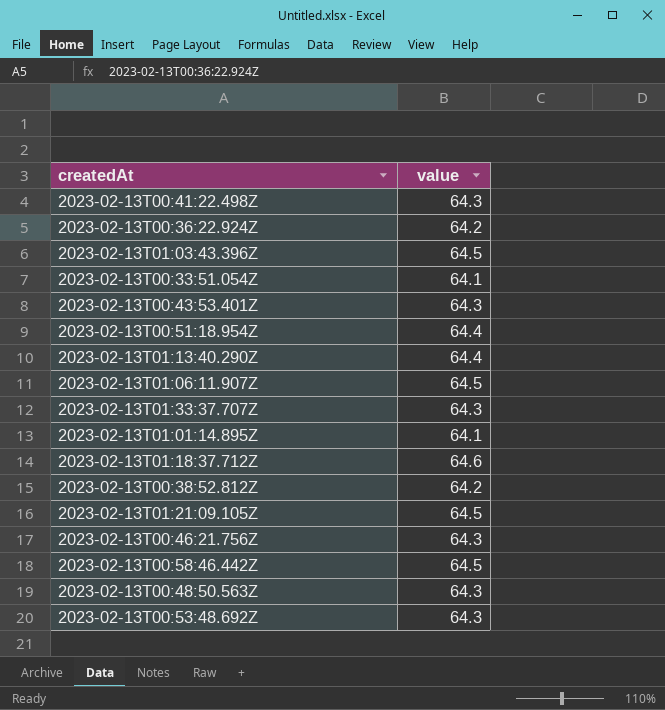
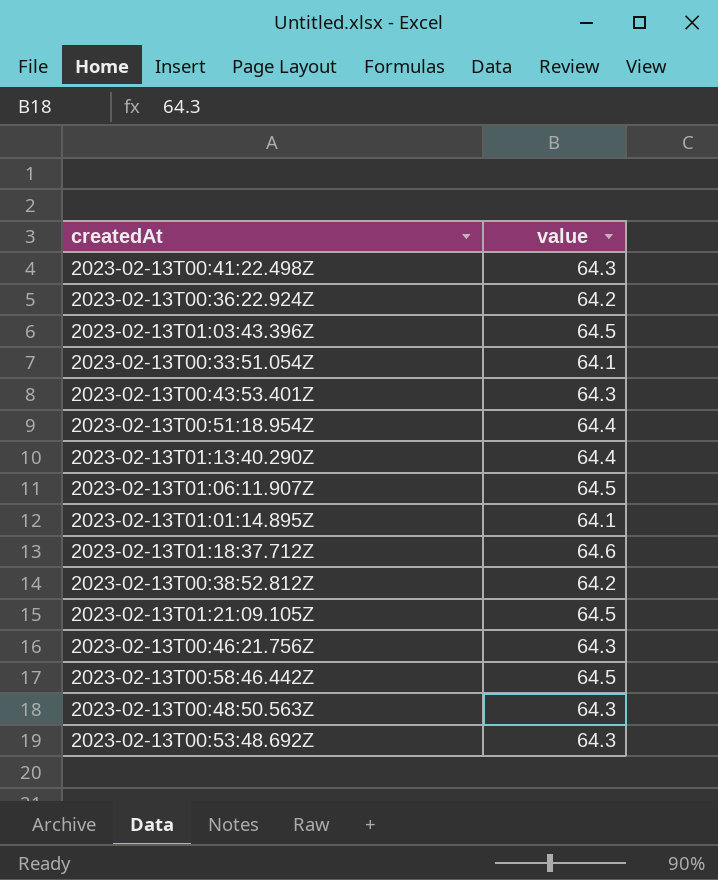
row 2023-02-13T01:33:37.707Z: 64.3 -> none

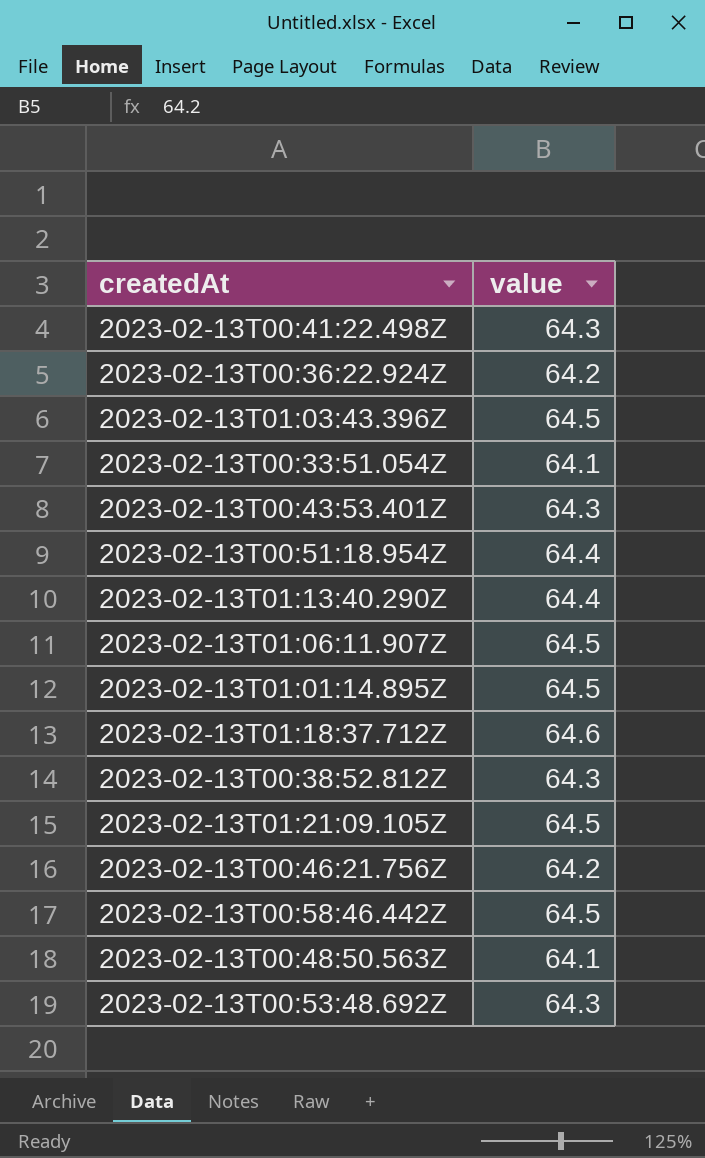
2023-02-13T01:01:14.895Z | value: 64.1 -> 64.5
2023-02-13T00:38:52.812Z | value: 64.2 -> 64.3
2023-02-13T00:46:21.756Z | value: 64.3 -> 64.2
2023-02-13T00:48:50.563Z | value: 64.3 -> 64.1

